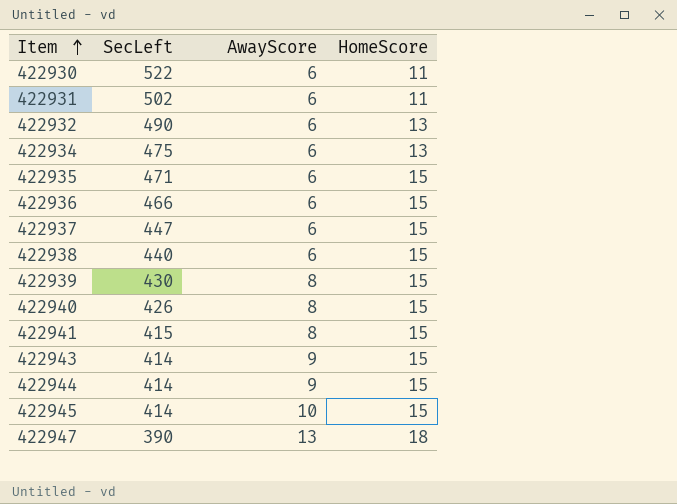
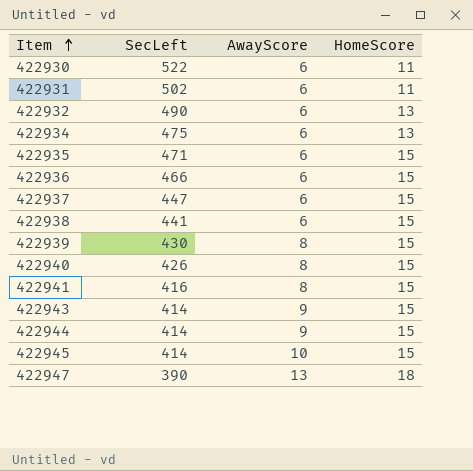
422938 | SecLeft: 440 -> 441
422941 | SecLeft: 415 -> 416

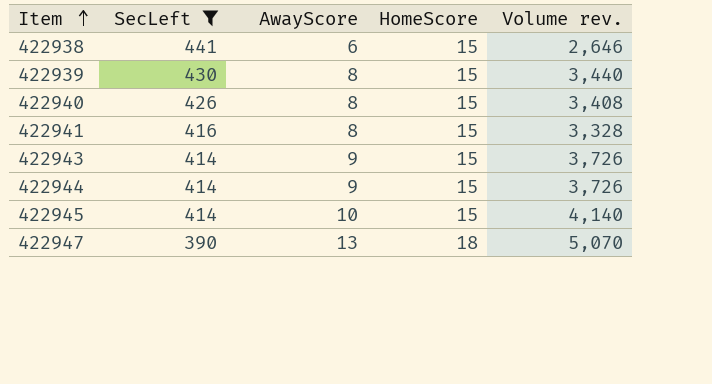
filter: none -> SecLeft <= 441
column Volume rev. | formula: none -> [SecLeft] * [AwayScore]

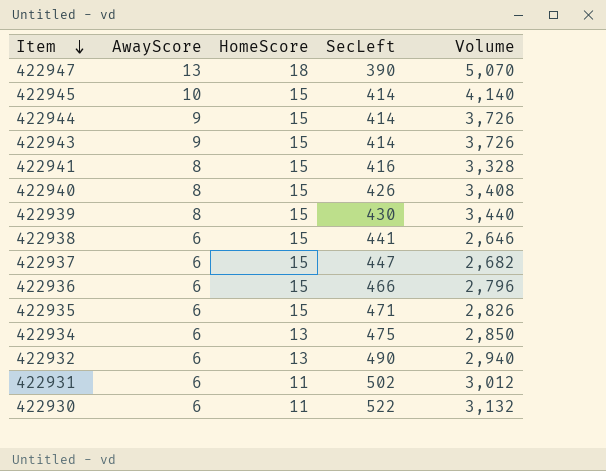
filter: SecLeft <= 441 -> none
row order: Item ascending -> Item descending
column SecLeft | position: 2 -> 4
column name: Volume rev. -> Volume

